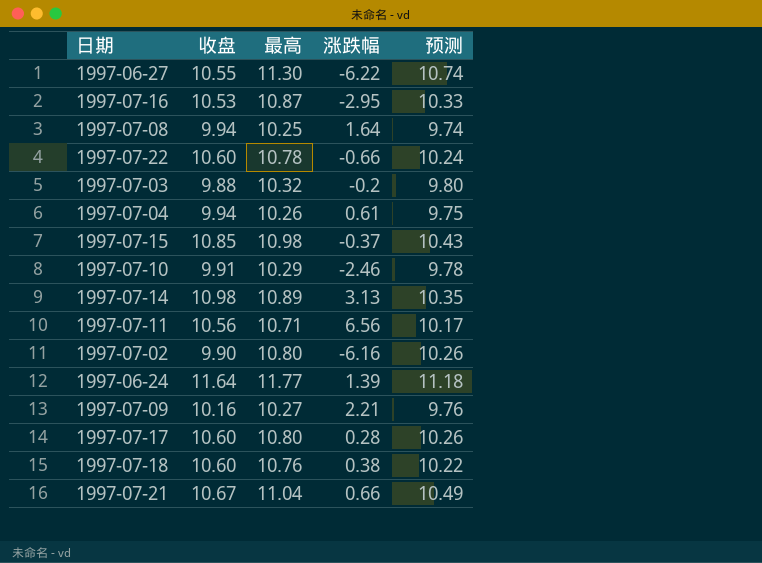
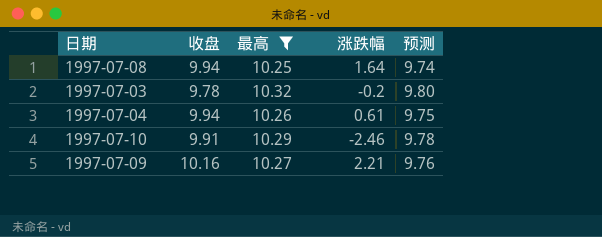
filter: none -> 最高 <= 10.32
1997-07-03 | 收盘: 9.88 -> 9.78

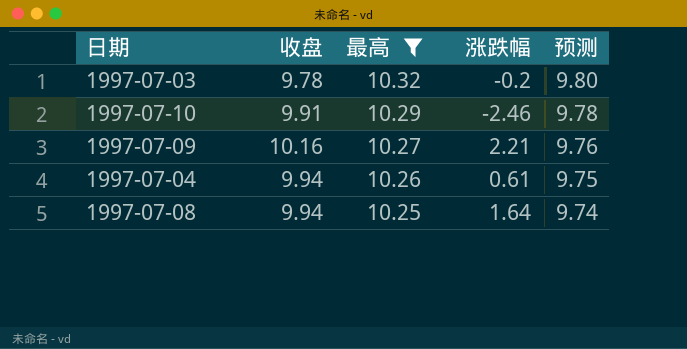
row order: none -> 最高 descending

